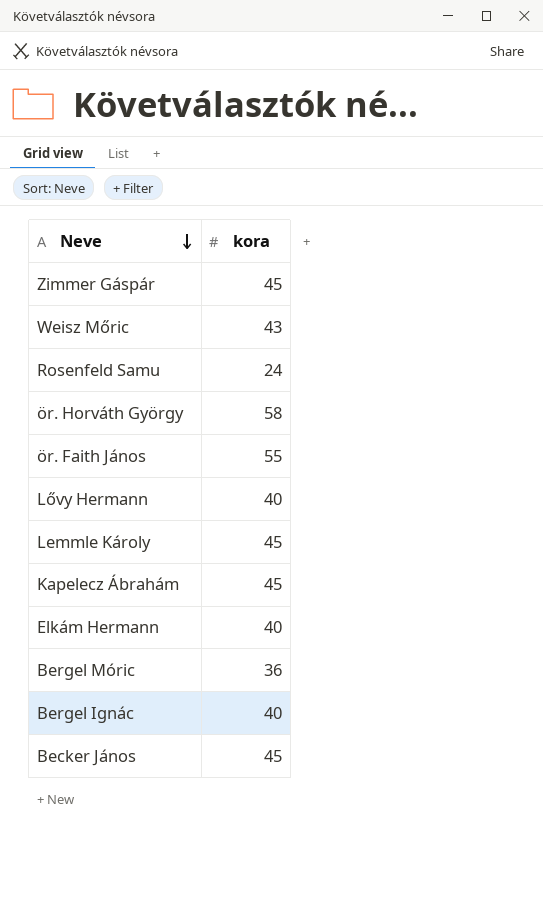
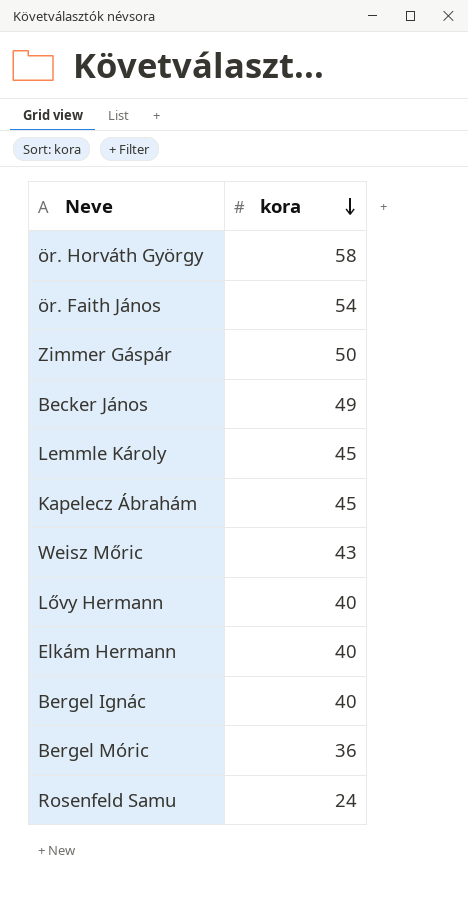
row order: Neve descending -> kora descending
ör. Faith János | kora: 55 -> 54
Zimmer Gáspár | kora: 45 -> 50
Becker János | kora: 45 -> 49

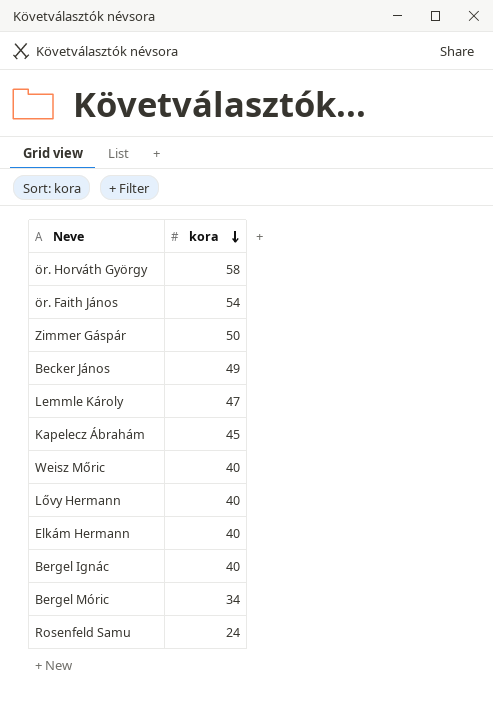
Lemmle Károly | kora: 45 -> 47
Weisz Mőric | kora: 43 -> 40
Bergel Móric | kora: 36 -> 34

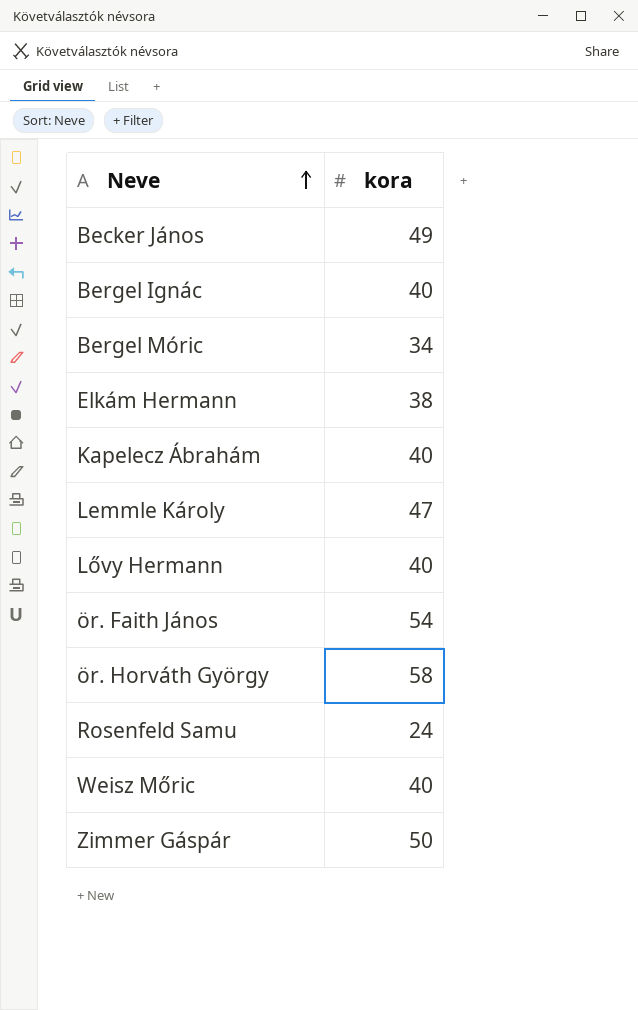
row order: kora descending -> Neve ascending
Elkám Hermann | kora: 40 -> 38
Kapelecz Ábrahám | kora: 45 -> 40

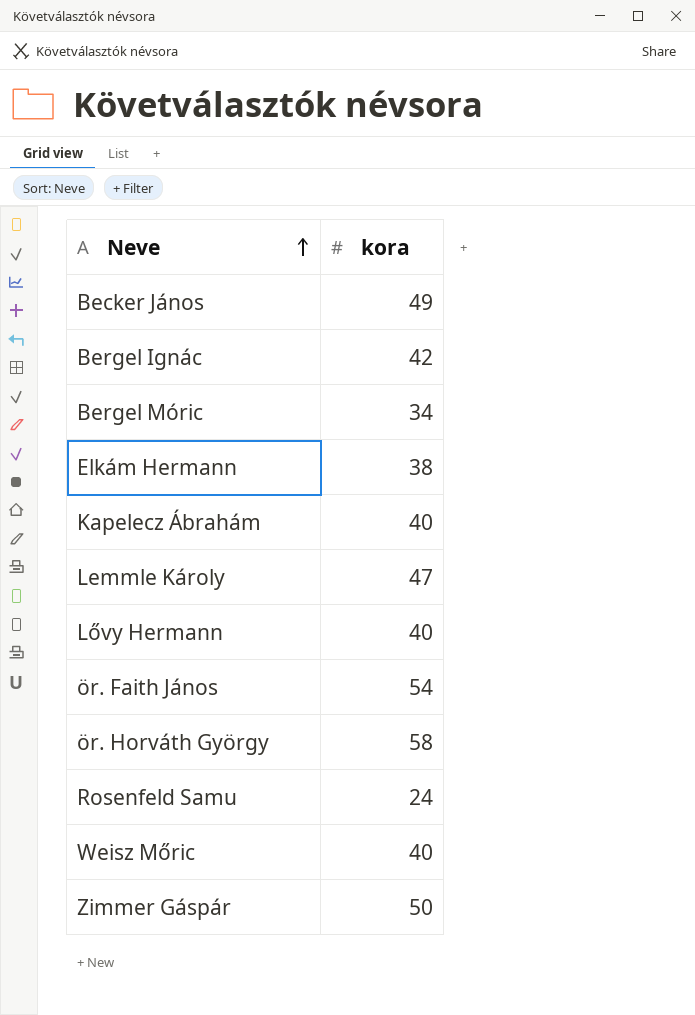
Bergel Ignác | kora: 40 -> 42

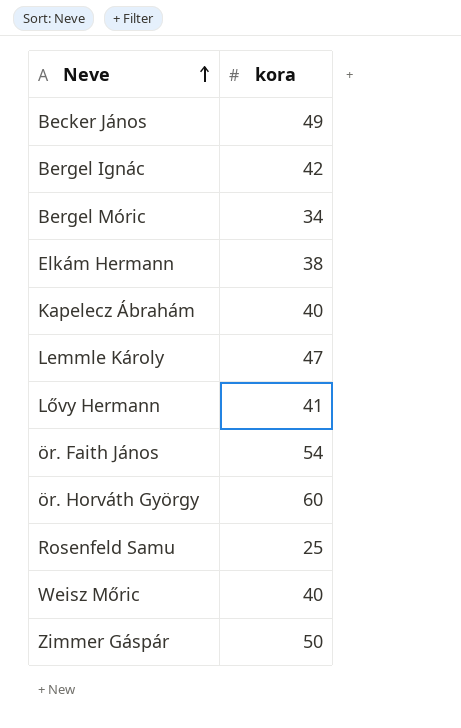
Lővy Hermann | kora: 40 -> 41
ör. Horváth György | kora: 58 -> 60
Rosenfeld Samu | kora: 24 -> 25

